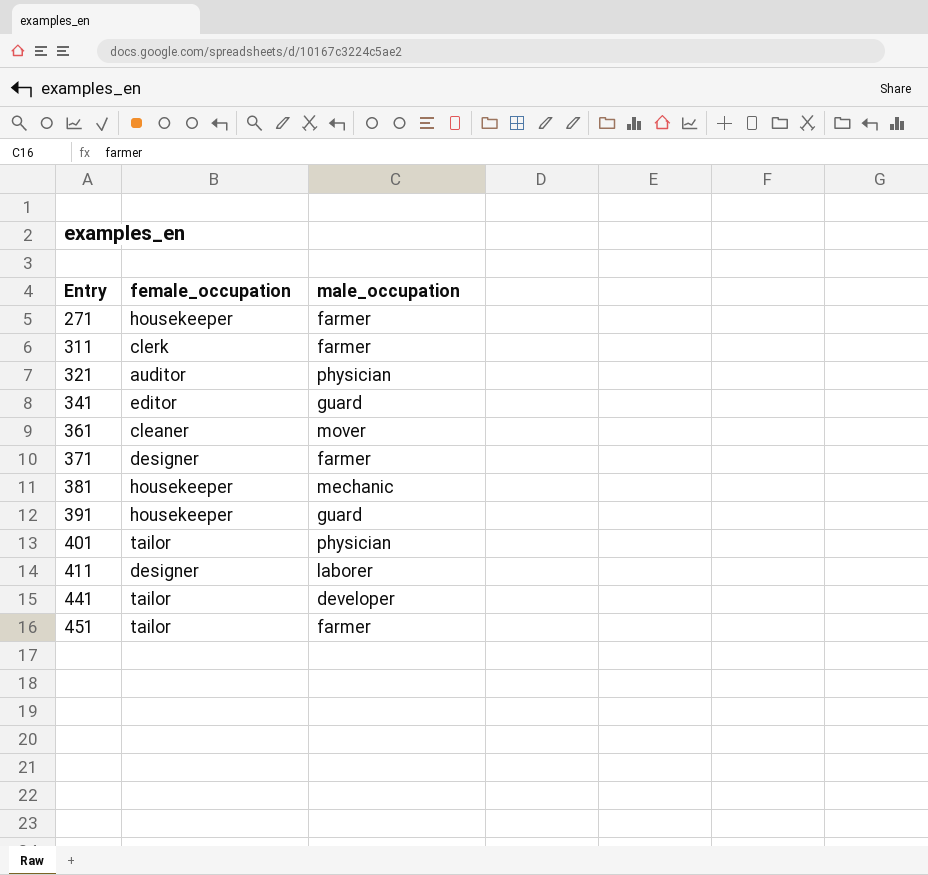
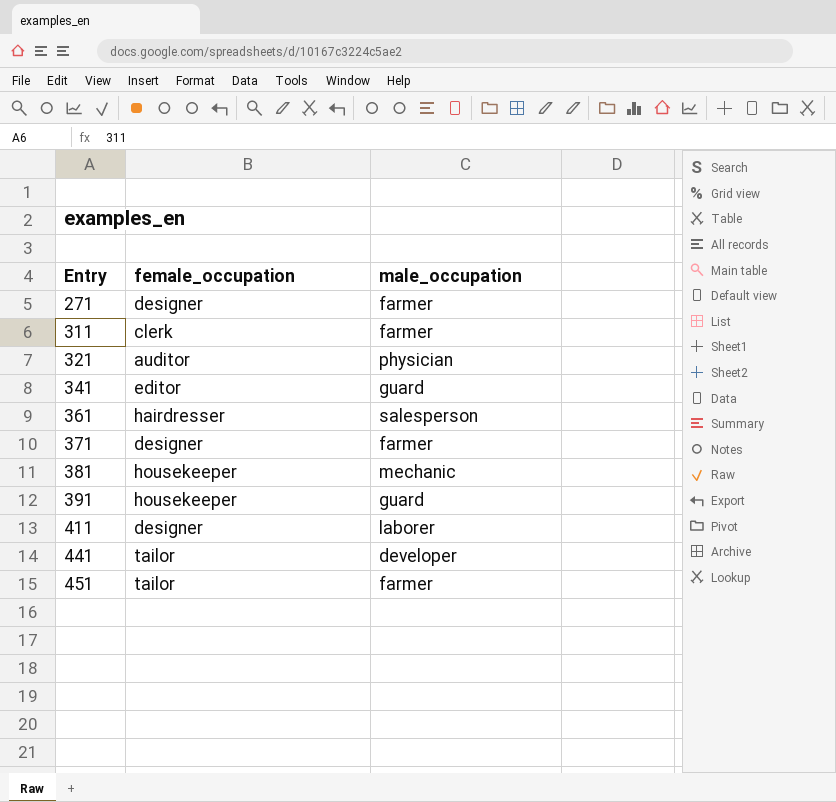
row 401: tailor | physician -> none
271 | female_occupation: housekeeper -> designer
361 | female_occupation: cleaner -> hairdresser
361 | male_occupation: mover -> salesperson

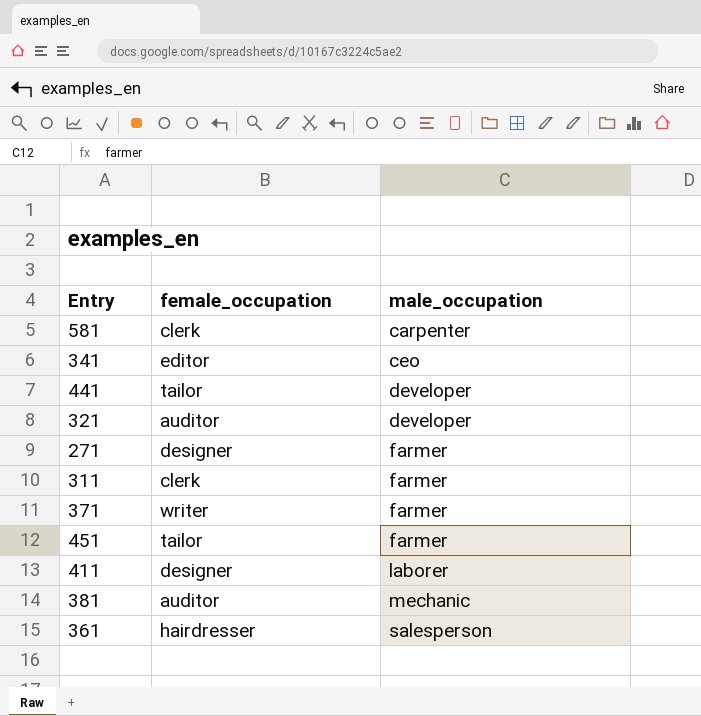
row order: Entry ascending -> male_occupation ascending
row 391: housekeeper | guard -> none
row 581: none -> clerk | carpenter
341 | male_occupation: guard -> ceo
321 | male_occupation: physician -> developer
371 | female_occupation: designer -> writer
381 | female_occupation: housekeeper -> auditor

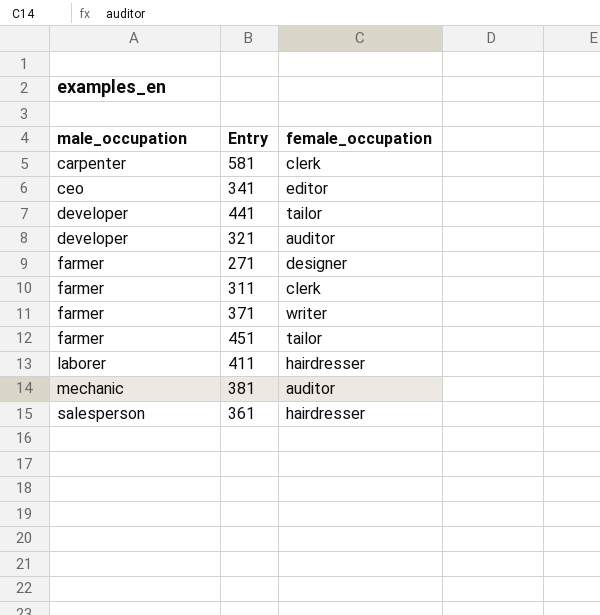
column male_occupation | position: 3 -> 1
411 | female_occupation: designer -> hairdresser

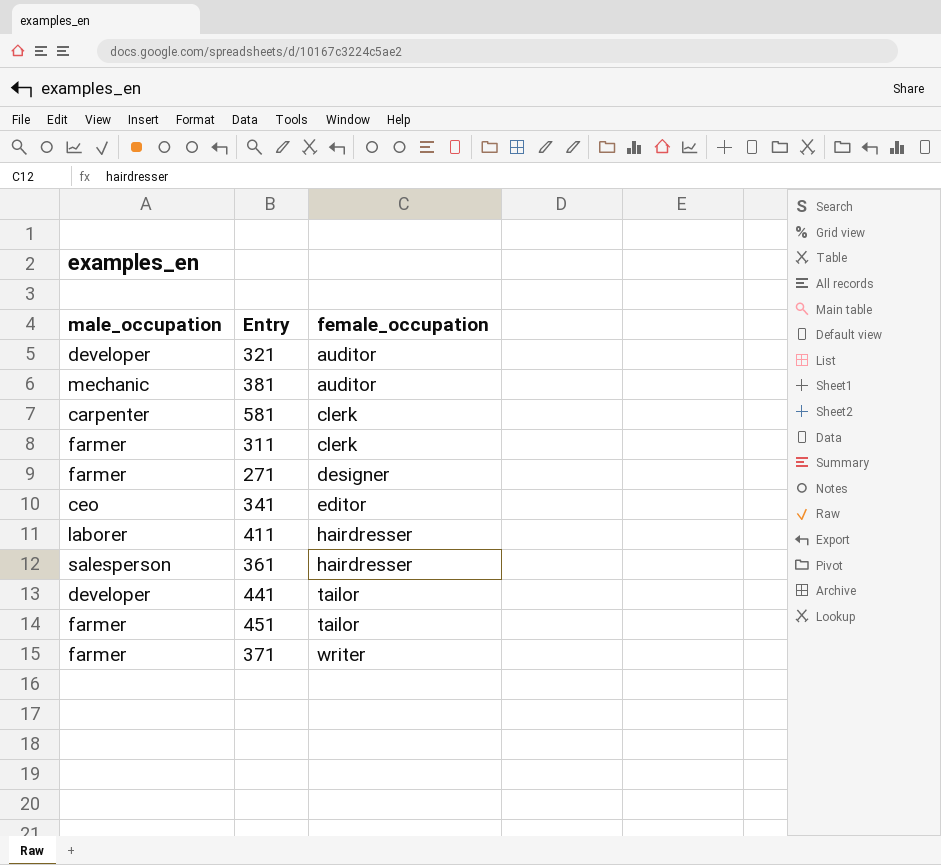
row order: male_occupation ascending -> female_occupation ascending

